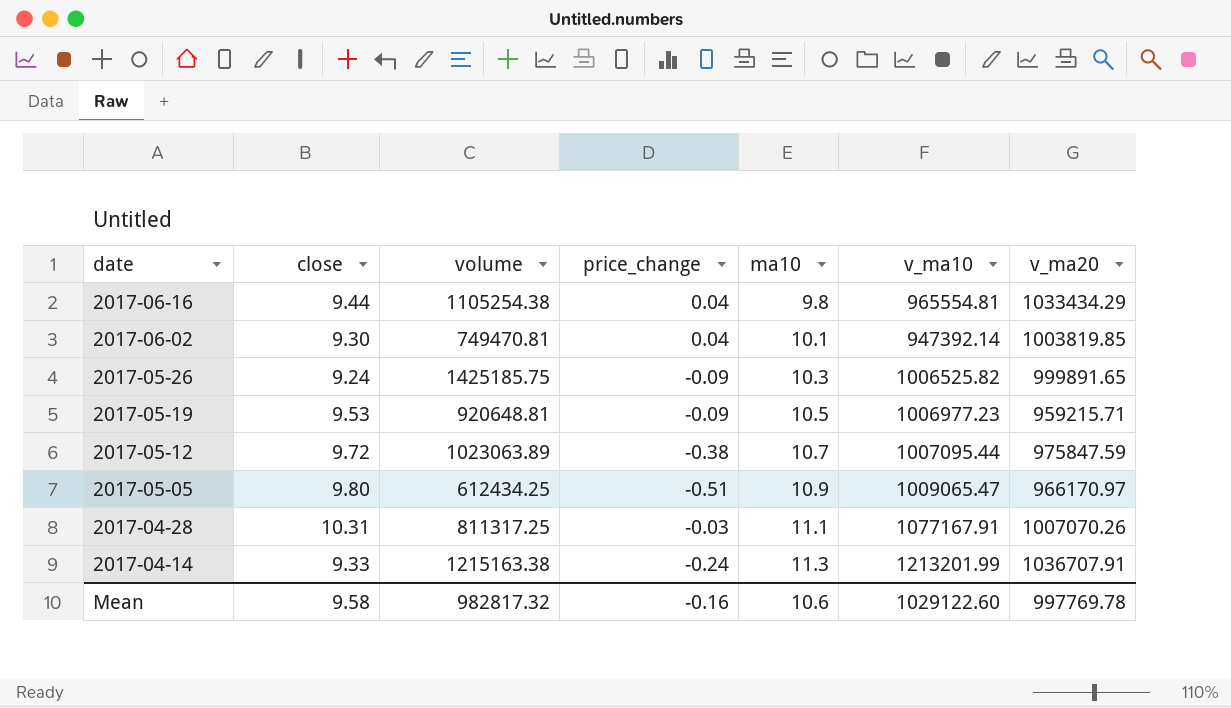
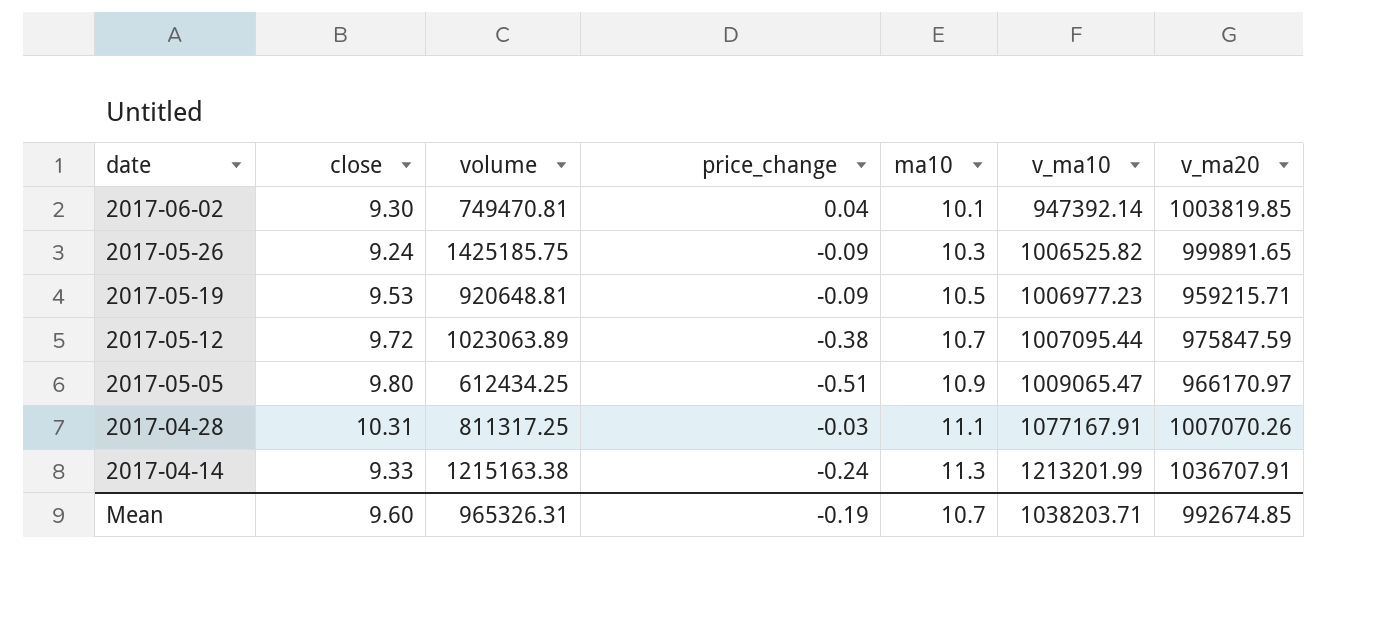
row 2017-06-16: 9.44 | 1105254.38 | 0.04 | 9.8 | 965554.81 | 1033434.29 -> none
Mean | close: 9.58 -> 9.60
Mean | volume: 982817.32 -> 965326.31
Mean | price_change: -0.16 -> -0.19
Mean | ma10: 10.6 -> 10.7
Mean | v_ma10: 1029122.60 -> 1038203.71
Mean | v_ma20: 997769.78 -> 992674.85

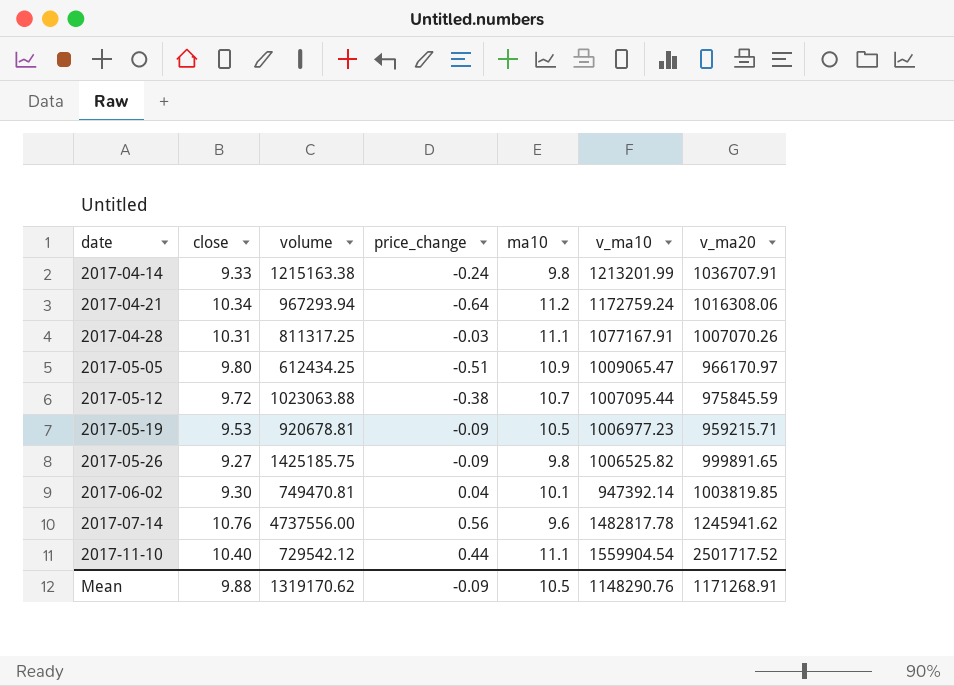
row order: date descending -> date ascending
2017-04-14 | ma10: 11.3 -> 9.8
row 2017-04-21: none -> 10.34 | 967293.94 | -0.64 | 11.2 | 1172759.24 | 1016308.06
2017-05-12 | volume: 1023063.89 -> 1023063.88
2017-05-12 | v_ma20: 975847.59 -> 975845.59
2017-05-19 | volume: 920648.81 -> 920678.81
2017-05-26 | close: 9.24 -> 9.27
2017-05-26 | ma10: 10.3 -> 9.8
row 2017-07-14: none -> 10.76 | 4737556.00 | 0.56 | 9.6 | 1482817.78 | 1245941.62
row 2017-11-10: none -> 10.40 | 729542.12 | 0.44 | 11.1 | 1559904.54 | 2501717.52
Mean | close: 9.60 -> 9.88
Mean | volume: 965326.31 -> 1319170.62
Mean | price_change: -0.19 -> -0.09
Mean | ma10: 10.7 -> 10.5
Mean | v_ma10: 1038203.71 -> 1148290.76
Mean | v_ma20: 992674.85 -> 1171268.91

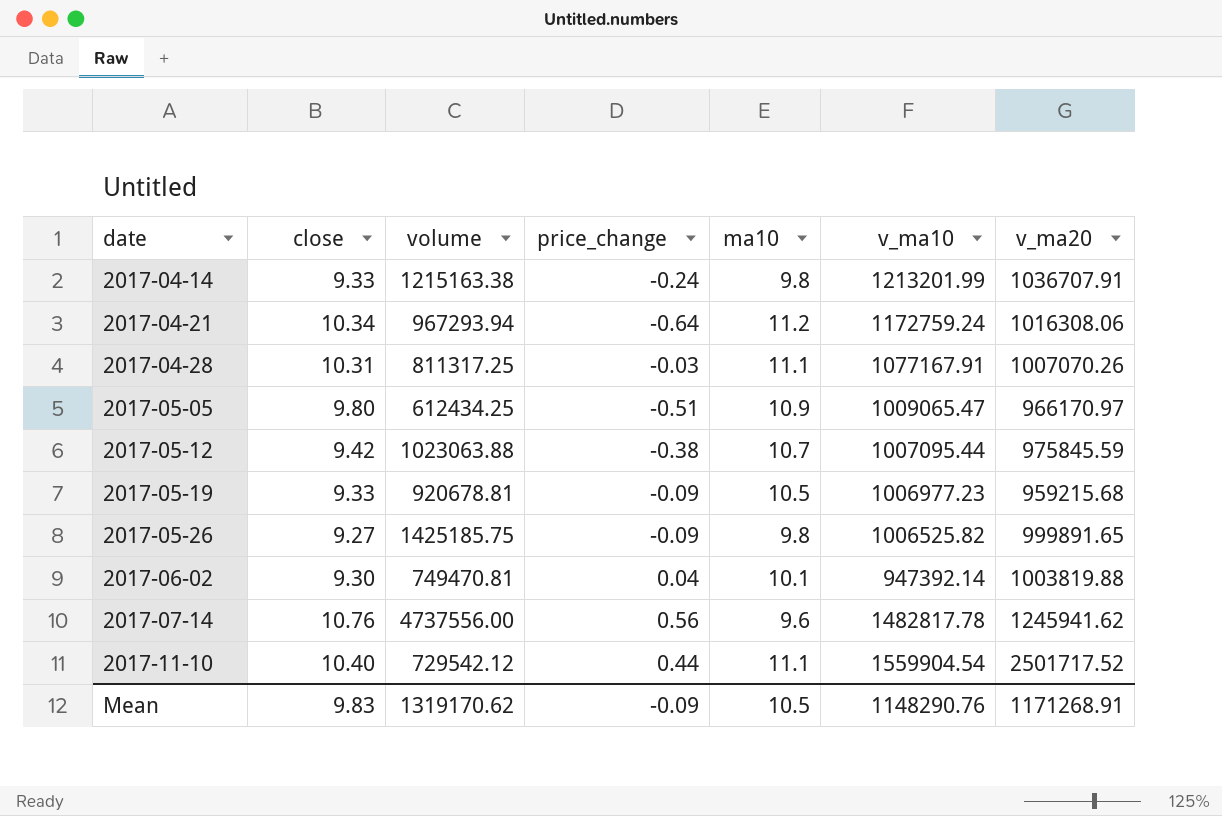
2017-05-12 | close: 9.72 -> 9.42
2017-05-19 | close: 9.53 -> 9.33
2017-05-19 | v_ma20: 959215.71 -> 959215.68
2017-06-02 | v_ma20: 1003819.85 -> 1003819.88
Mean | close: 9.88 -> 9.83

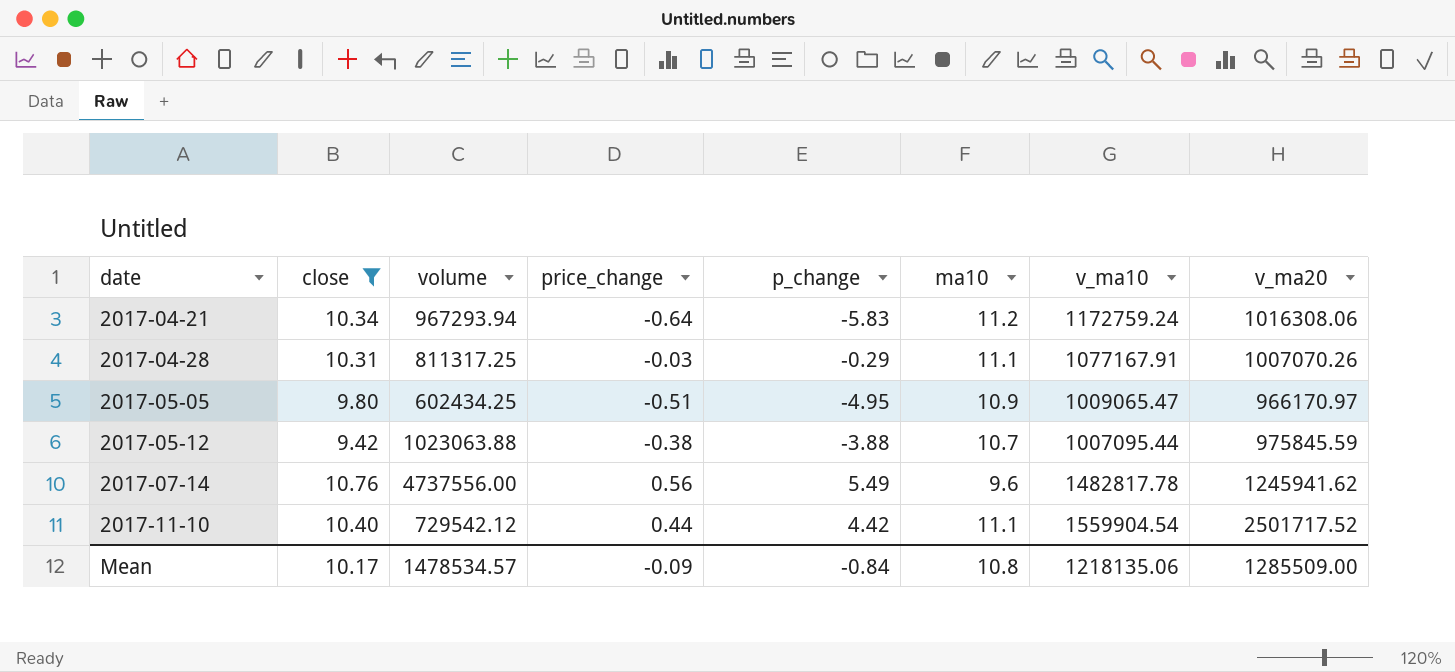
filter: none -> close >= 9.42
column p_change | position: none -> 5
2017-05-05 | volume: 612434.25 -> 602434.25
Mean | close: 9.83 -> 10.17
Mean | volume: 1319170.62 -> 1478534.57
Mean | ma10: 10.5 -> 10.8
Mean | v_ma10: 1148290.76 -> 1218135.06
Mean | v_ma20: 1171268.91 -> 1285509.00

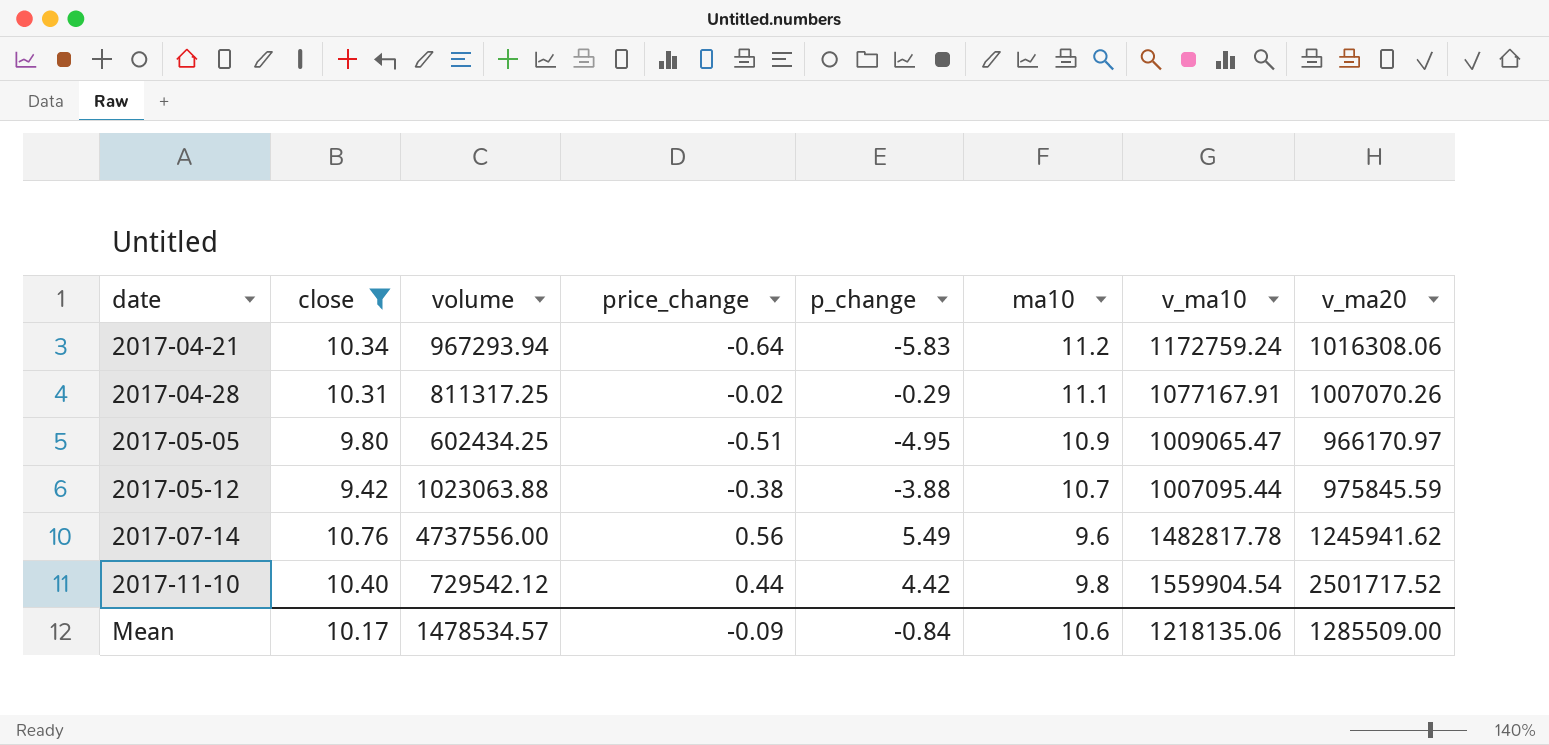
2017-04-28 | price_change: -0.03 -> -0.02
2017-11-10 | ma10: 11.1 -> 9.8
Mean | ma10: 10.8 -> 10.6

